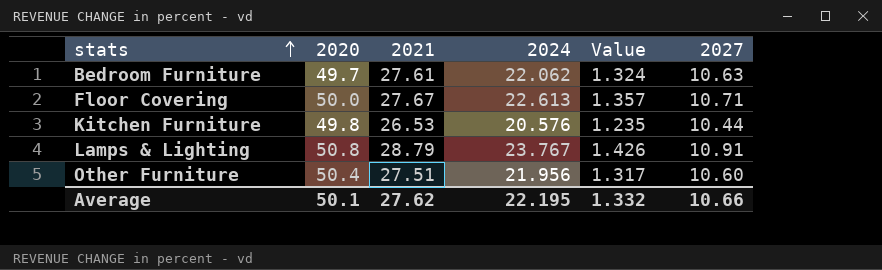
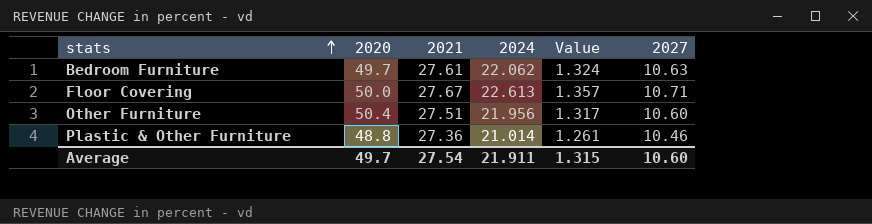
row Kitchen Furniture: 49.8 | 26.53 | 20.576 | 1.235 | 10.44 -> none
row Lamps & Lighting: 50.8 | 28.79 | 23.767 | 1.426 | 10.91 -> none
row Plastic & Other Furniture: none -> 48.8 | 27.36 | 21.014 | 1.261 | 10.46
Average | 2020: 50.1 -> 49.7
Average | 2021: 27.62 -> 27.54
Average | 2024: 22.195 -> 21.911
Average | Value: 1.332 -> 1.315
Average | 2027: 10.66 -> 10.60

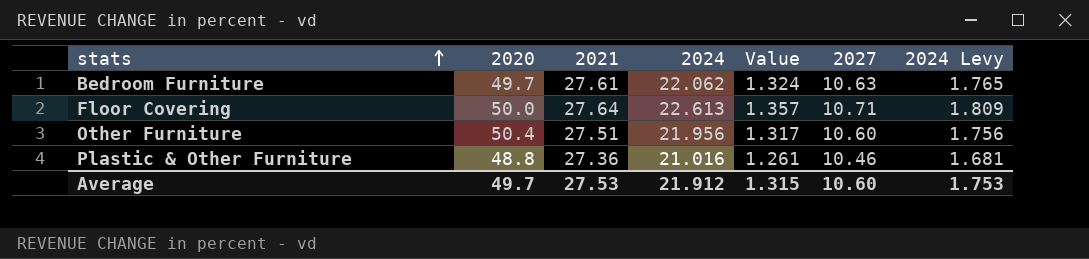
column 2024 Levy | formula: none -> [2024] * 0.08
Floor Covering | 2021: 27.67 -> 27.64
Plastic & Other Furniture | 2024: 21.014 -> 21.016
Average | 2021: 27.54 -> 27.53
Average | 2024: 21.911 -> 21.912

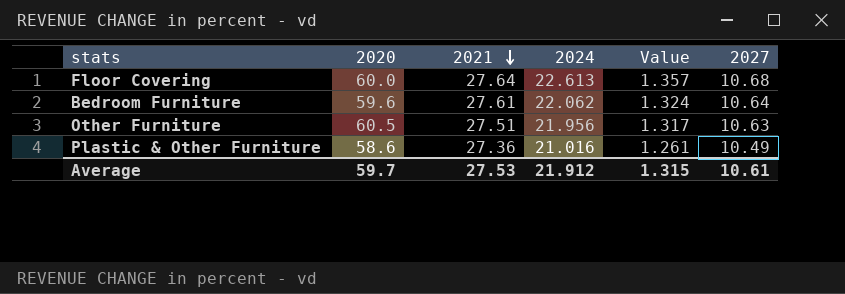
row order: stats ascending -> 2021 descending
column 2024 Levy | formula: [2024] * 0.08 -> none
Floor Covering | 2020: 50.0 -> 60.0
Floor Covering | 2027: 10.71 -> 10.68
Bedroom Furniture | 2020: 49.7 -> 59.6
Bedroom Furniture | 2027: 10.63 -> 10.64
Other Furniture | 2020: 50.4 -> 60.5
Other Furniture | 2027: 10.60 -> 10.63
Plastic & Other Furniture | 2020: 48.8 -> 58.6
Plastic & Other Furniture | 2027: 10.46 -> 10.49
Average | 2020: 49.7 -> 59.7
Average | 2027: 10.60 -> 10.61

